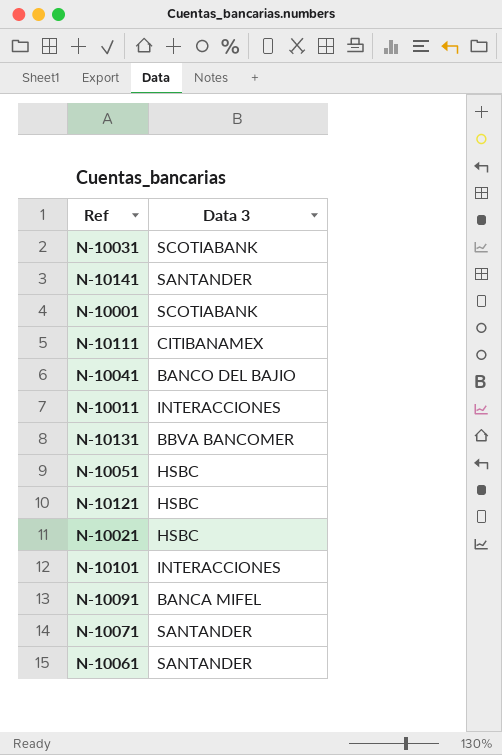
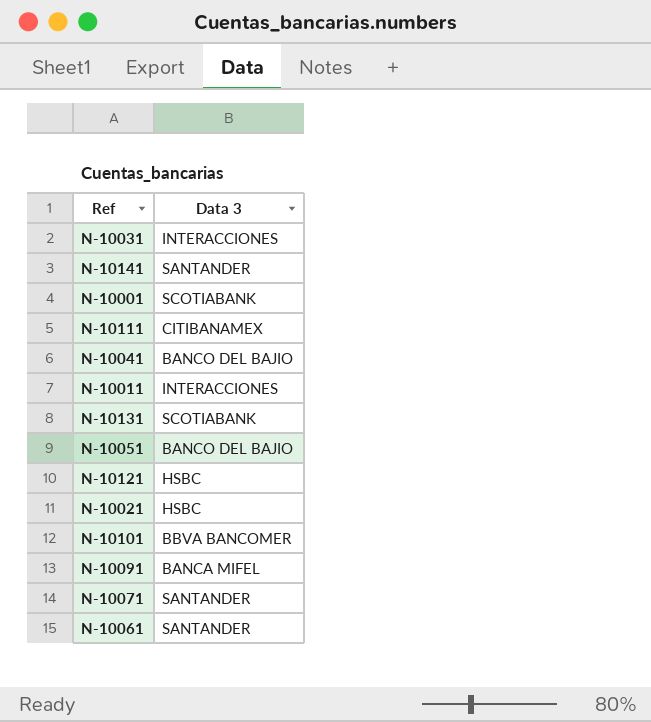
N-10031 | Data 3: SCOTIABANK -> INTERACCIONES
N-10131 | Data 3: BBVA BANCOMER -> SCOTIABANK
N-10051 | Data 3: HSBC -> BANCO DEL BAJIO
N-10101 | Data 3: INTERACCIONES -> BBVA BANCOMER

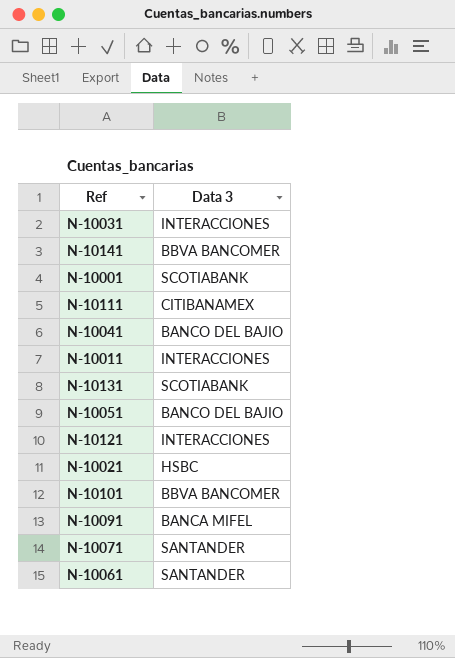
N-10141 | Data 3: SANTANDER -> BBVA BANCOMER
N-10121 | Data 3: HSBC -> INTERACCIONES

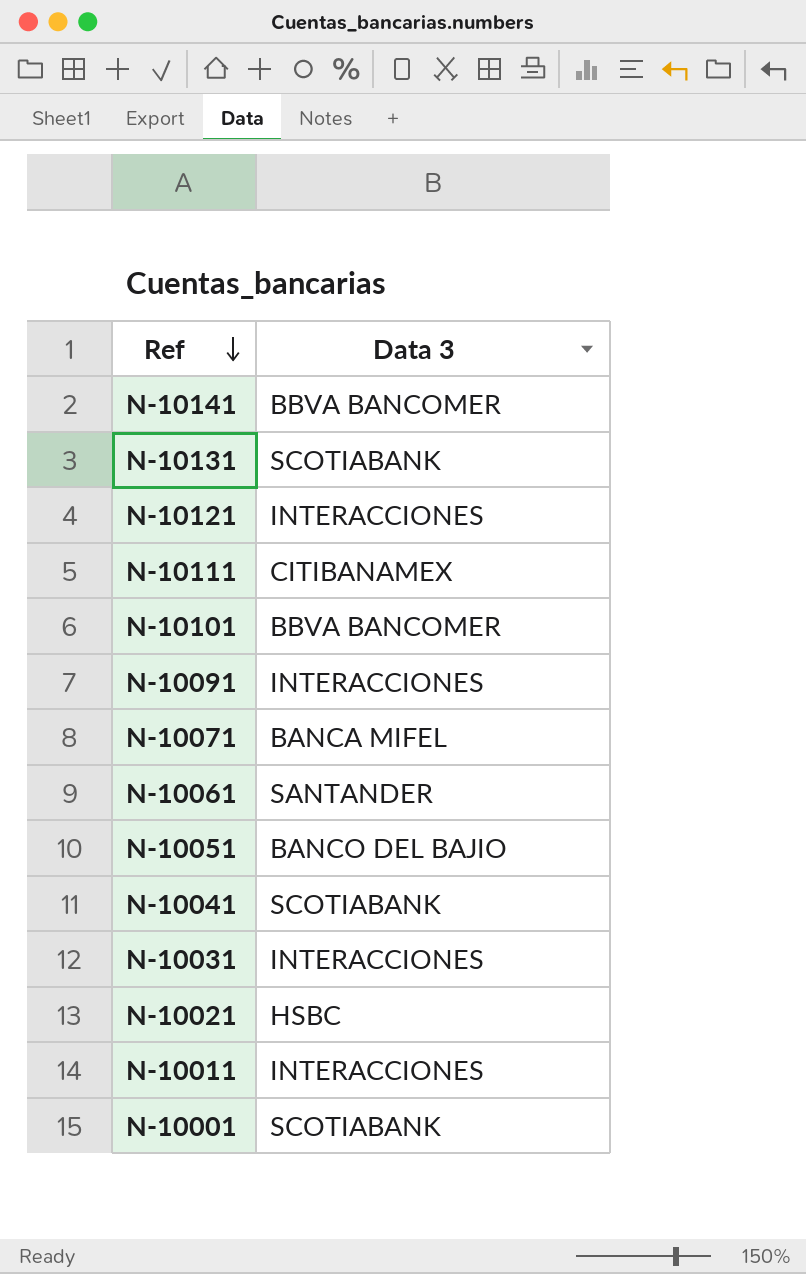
row order: none -> Ref descending
N-10091 | Data 3: BANCA MIFEL -> INTERACCIONES
N-10071 | Data 3: SANTANDER -> BANCA MIFEL
N-10041 | Data 3: BANCO DEL BAJIO -> SCOTIABANK

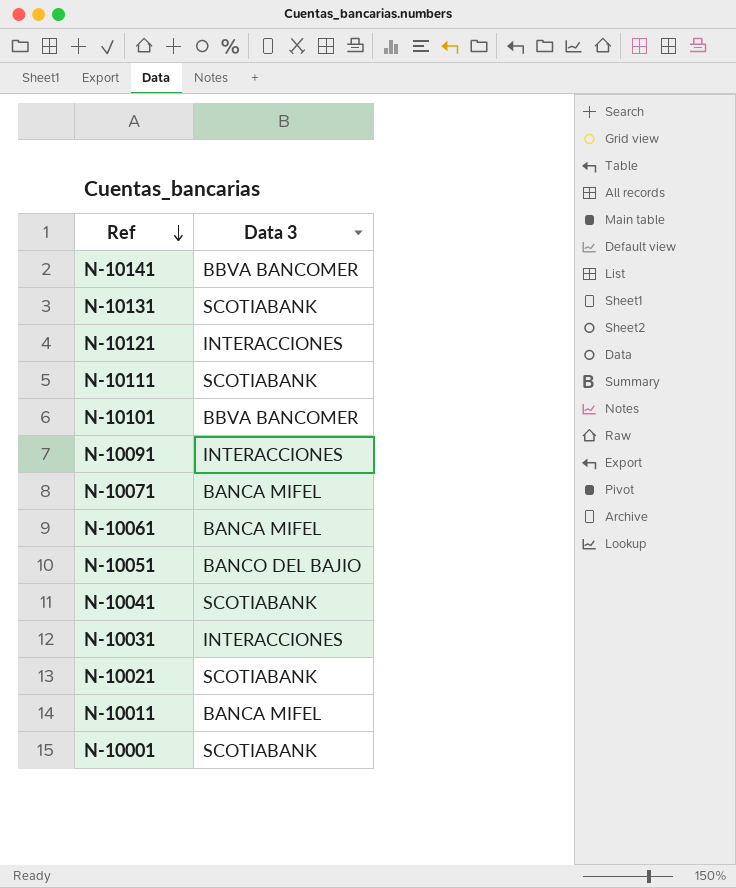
N-10111 | Data 3: CITIBANAMEX -> SCOTIABANK
N-10061 | Data 3: SANTANDER -> BANCA MIFEL
N-10021 | Data 3: HSBC -> SCOTIABANK
N-10011 | Data 3: INTERACCIONES -> BANCA MIFEL

